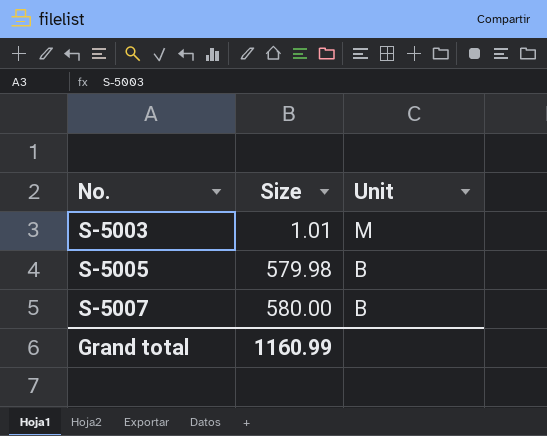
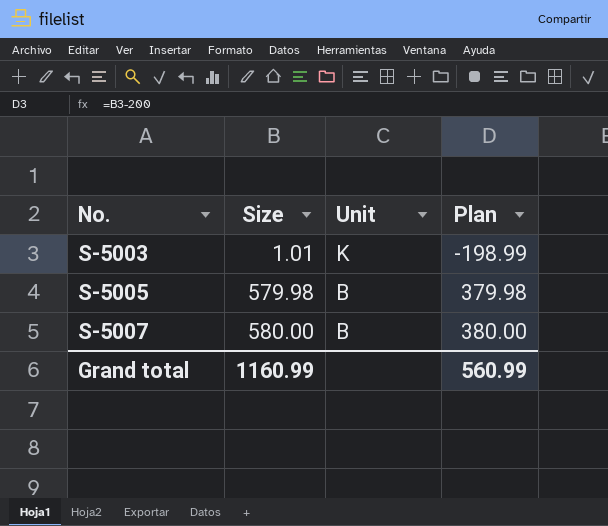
column Plan | formula: none -> [Size] - 200
S-5003 | Unit: M -> K

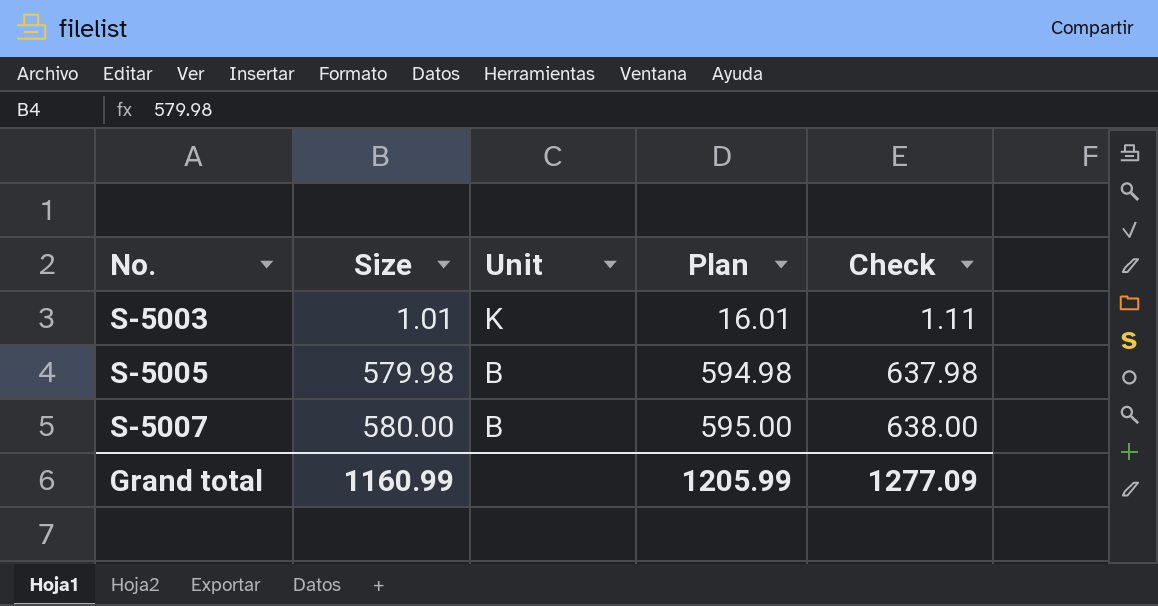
column Plan | formula: [Size] - 200 -> [Size] + 15
column Check | formula: none -> [Size] * 1.1
Grand total | Plan: 560.99 -> 1205.99

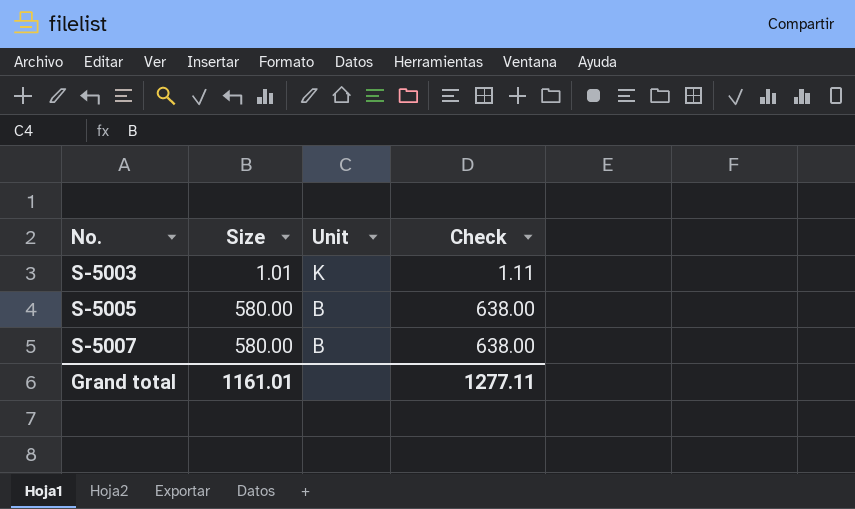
column Plan | formula: [Size] + 15 -> none
S-5005 | Size: 579.98 -> 580.00
S-5005 | Check: 637.98 -> 638.00
Grand total | Size: 1160.99 -> 1161.01
Grand total | Check: 1277.09 -> 1277.11

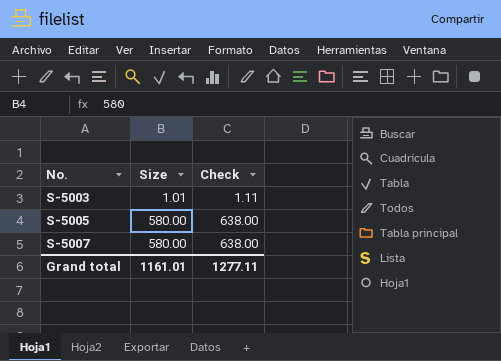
column Unit | position: 3 -> none

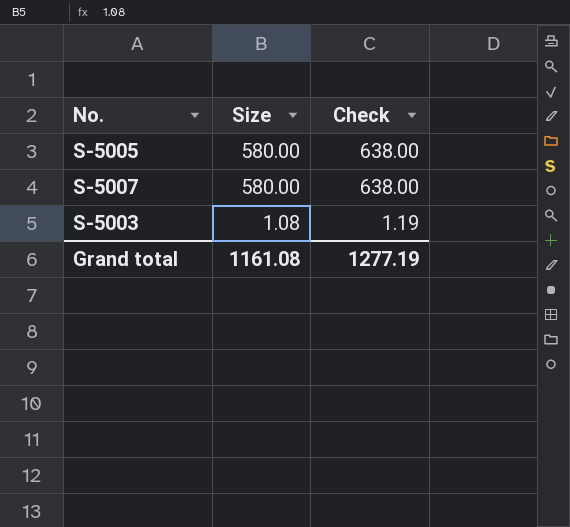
row order: No. ascending -> Size descending
S-5003 | Size: 1.01 -> 1.08
S-5003 | Check: 1.11 -> 1.19
Grand total | Size: 1161.01 -> 1161.08
Grand total | Check: 1277.11 -> 1277.19

